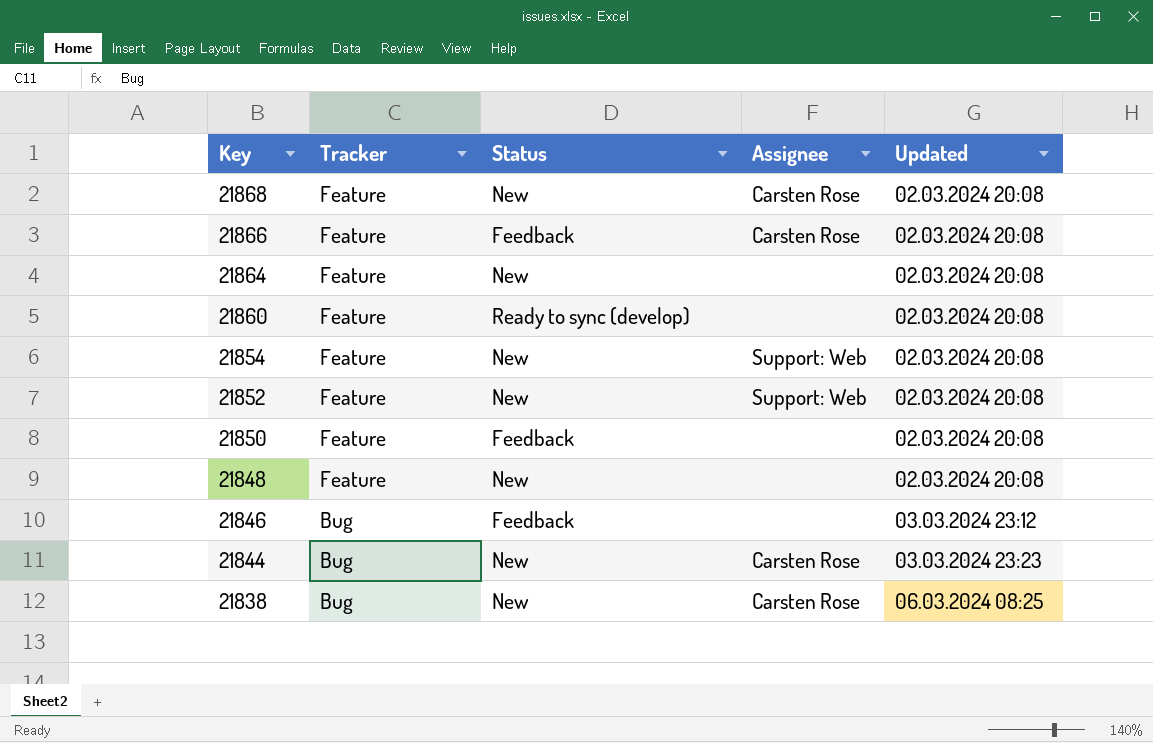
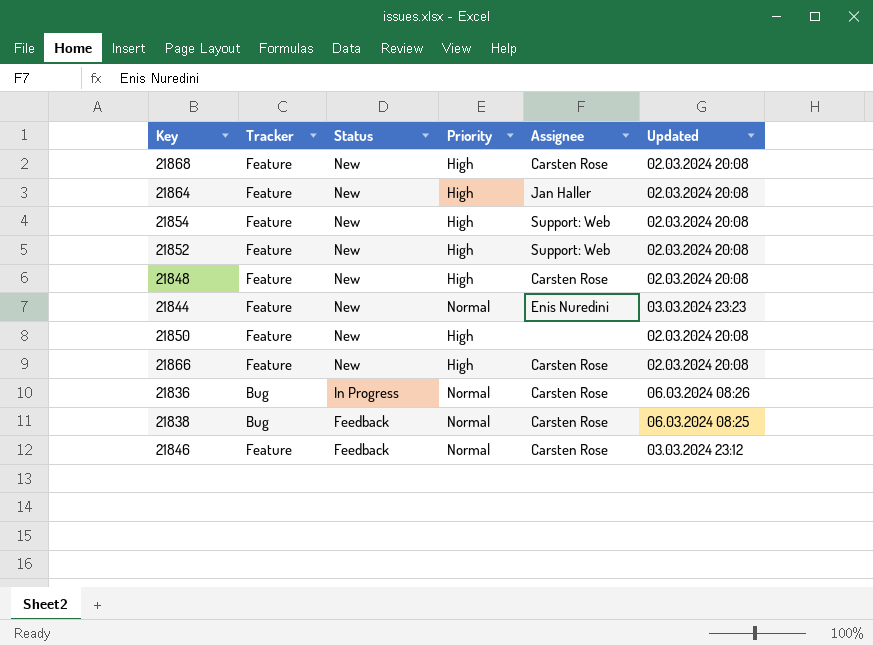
row order: Key descending -> Status descending
column Priority | position: none -> 4
row 21860: Feature | Ready to sync (develop) | none | 02.03.2024 20:08 -> none
21864 | Assignee: none -> Jan Haller
21848 | Assignee: none -> Carsten Rose
21844 | Tracker: Bug -> Feature
21844 | Assignee: Carsten Rose -> Enis Nuredini
21850 | Status: Feedback -> New
21866 | Status: Feedback -> New
row 21836: none -> Bug | In Progress | Normal | Carsten Rose | 06.03.2024 08:26
21838 | Status: New -> Feedback
21846 | Tracker: Bug -> Feature
21846 | Assignee: none -> Carsten Rose

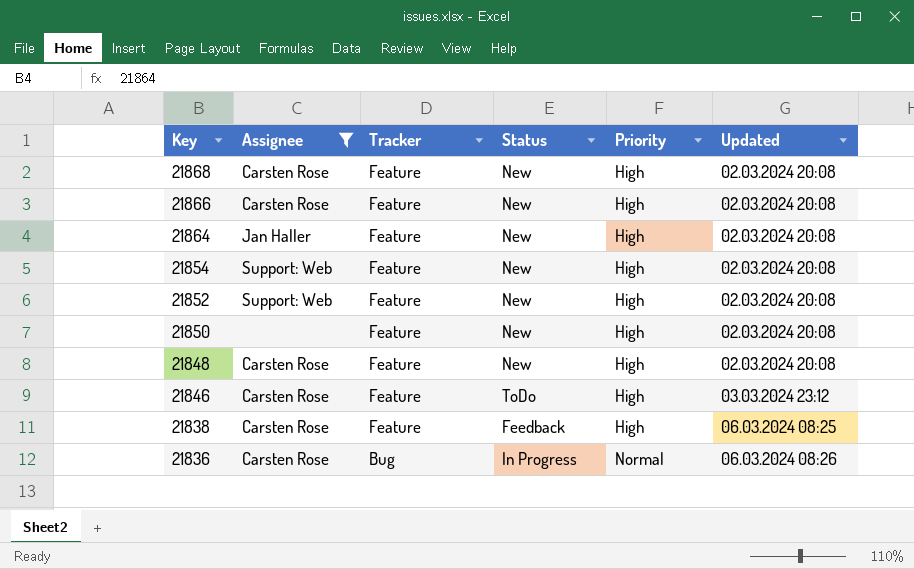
filter: none -> Assignee != Enis Nuredini
row order: Status descending -> Key descending
column Assignee | position: 5 -> 2
21846 | Status: Feedback -> ToDo
21846 | Priority: Normal -> High
21838 | Tracker: Bug -> Feature
21838 | Priority: Normal -> High

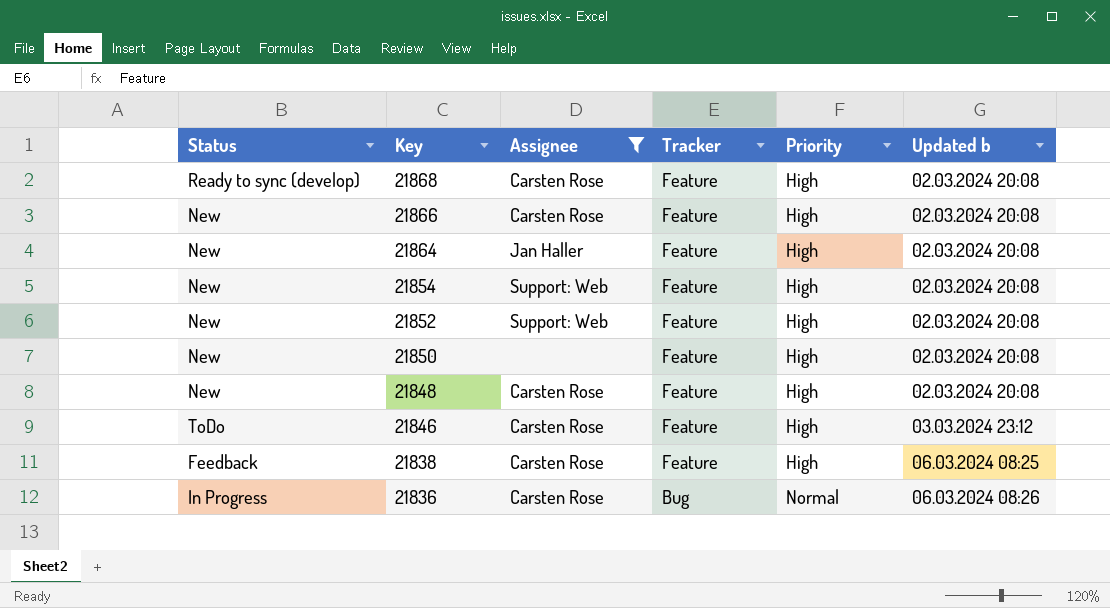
column Status | position: 4 -> 1
column name: Updated -> Updated b
21868 | Status: New -> Ready to sync (develop)

